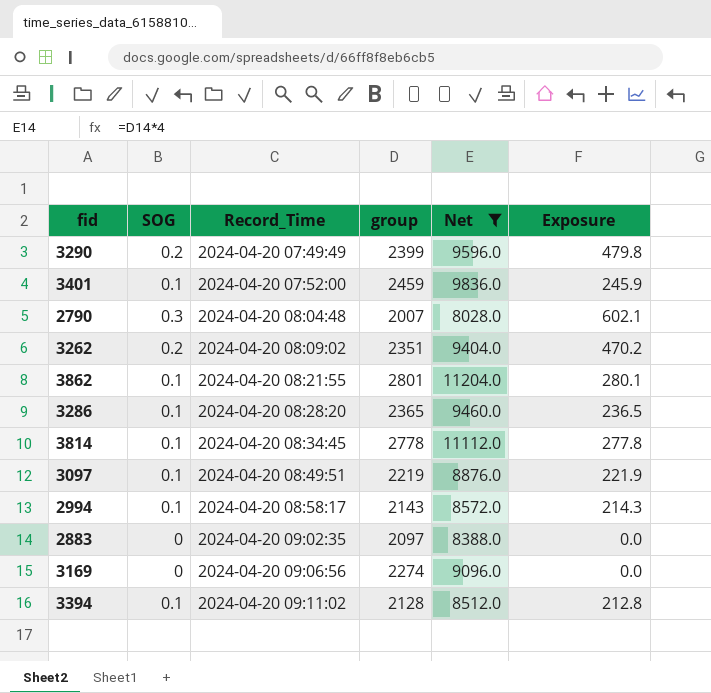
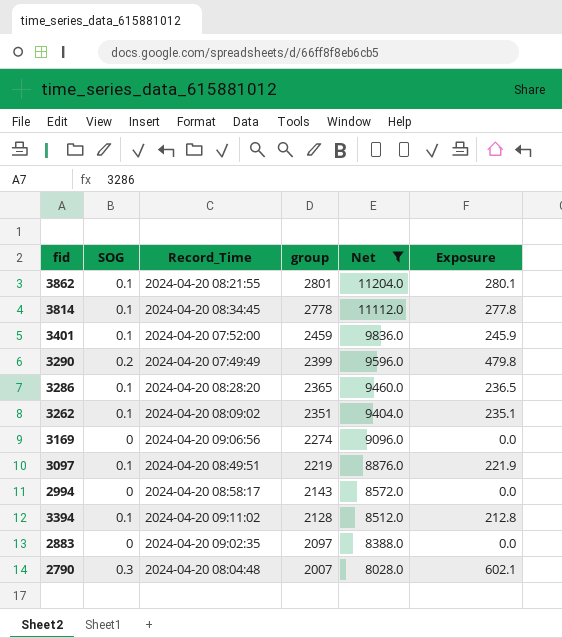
row order: Record_Time ascending -> group descending
3262 | SOG: 0.2 -> 0.1
3262 | Exposure: 470.2 -> 235.1
2994 | SOG: 0.1 -> 0
2994 | Exposure: 214.3 -> 0.0

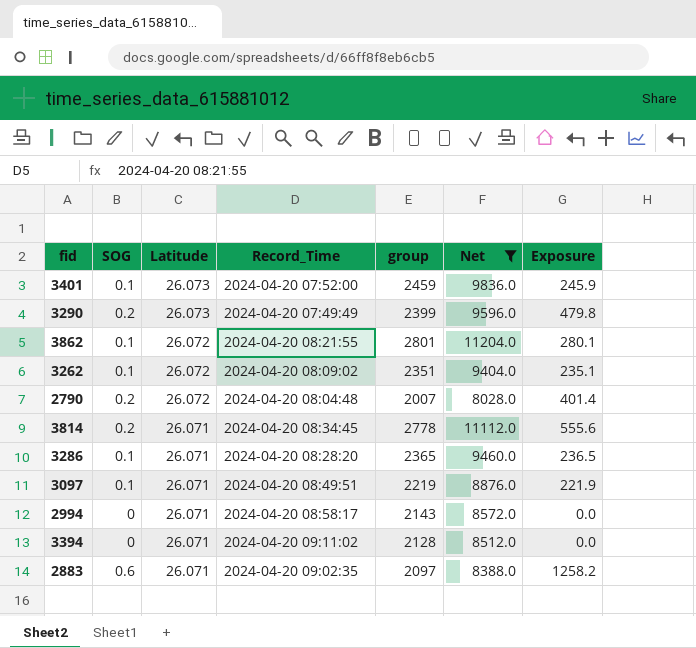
row order: group descending -> Latitude descending
column Latitude | position: none -> 3
row 3169: 0 | 2024-04-20 09:06:56 | 2274 | 9096.0 | 0.0 -> none
2790 | SOG: 0.3 -> 0.2
2790 | Exposure: 602.1 -> 401.4
3814 | SOG: 0.1 -> 0.2
3814 | Exposure: 277.8 -> 555.6
3394 | SOG: 0.1 -> 0
3394 | Exposure: 212.8 -> 0.0
2883 | SOG: 0 -> 0.6
2883 | Exposure: 0.0 -> 1258.2

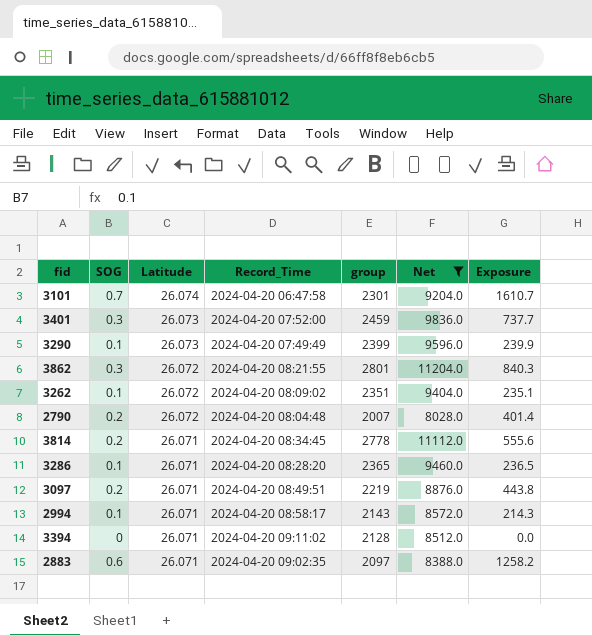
row 3101: none -> 0.7 | 26.074 | 2024-04-20 06:47:58 | 2301 | 9204.0 | 1610.7
3401 | SOG: 0.1 -> 0.3
3401 | Exposure: 245.9 -> 737.7
3290 | SOG: 0.2 -> 0.1
3290 | Exposure: 479.8 -> 239.9
3862 | SOG: 0.1 -> 0.3
3862 | Exposure: 280.1 -> 840.3
3097 | SOG: 0.1 -> 0.2
3097 | Exposure: 221.9 -> 443.8
2994 | SOG: 0 -> 0.1
2994 | Exposure: 0.0 -> 214.3

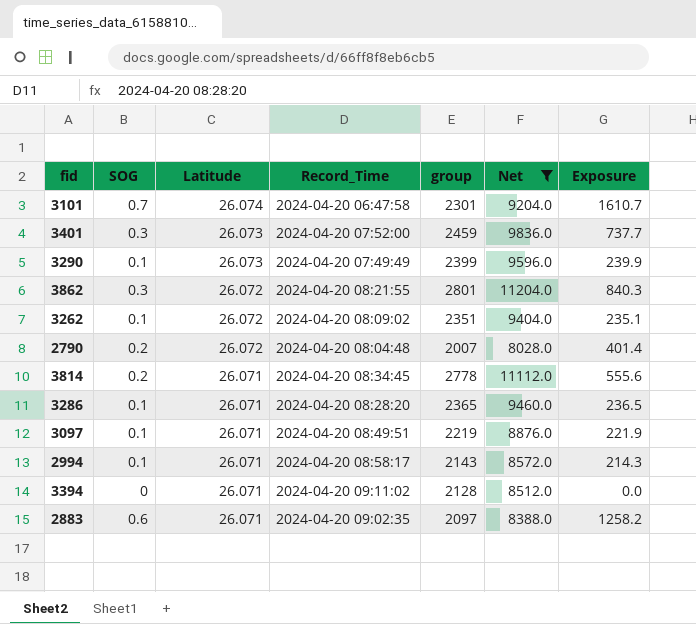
3097 | SOG: 0.2 -> 0.1
3097 | Exposure: 443.8 -> 221.9

